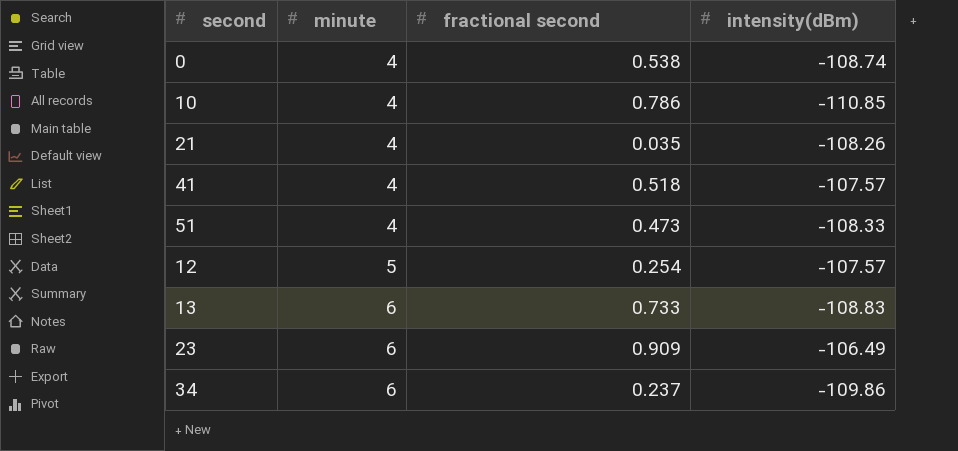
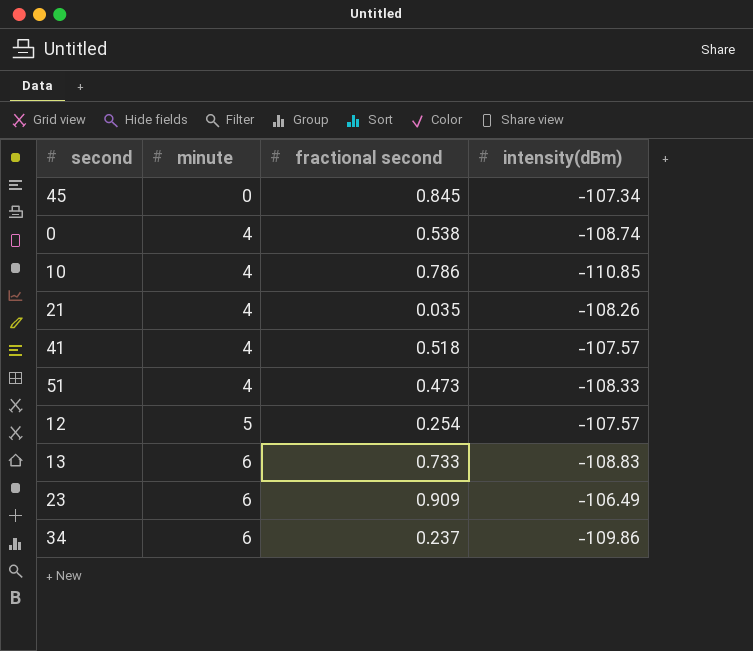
row 45: none -> 0 | 0.845 | -107.34

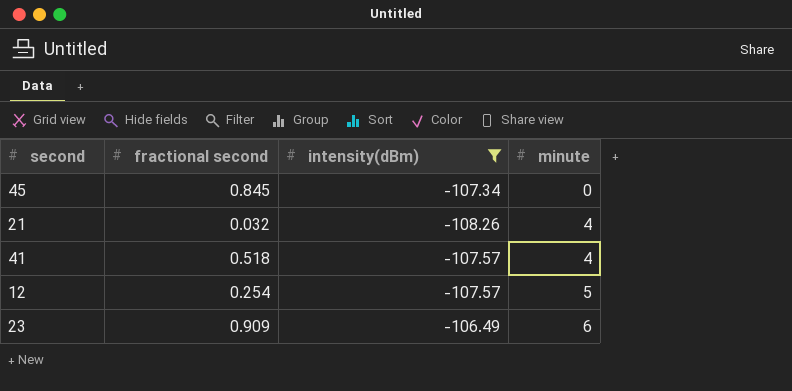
filter: none -> intensity(dBm) >= -108.26
column minute | position: 2 -> 4
21 | fractional second: 0.035 -> 0.032

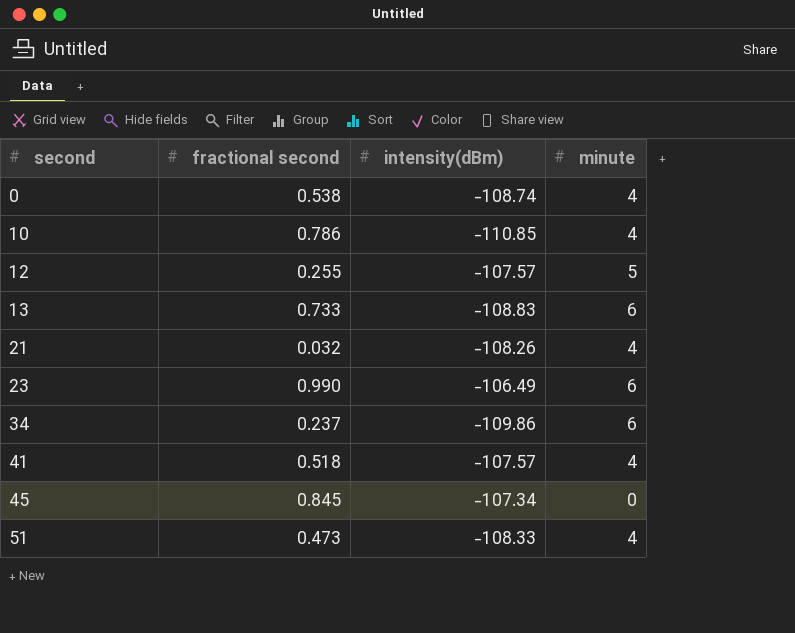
filter: intensity(dBm) >= -108.26 -> none
row order: minute ascending -> second ascending
12 | fractional second: 0.254 -> 0.255
23 | fractional second: 0.909 -> 0.990

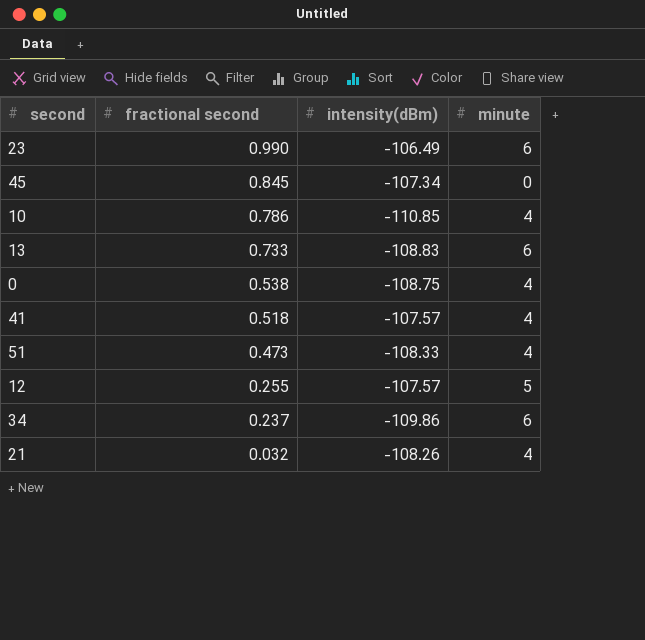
row order: second ascending -> fractional second descending
0 | intensity(dBm): -108.74 -> -108.75

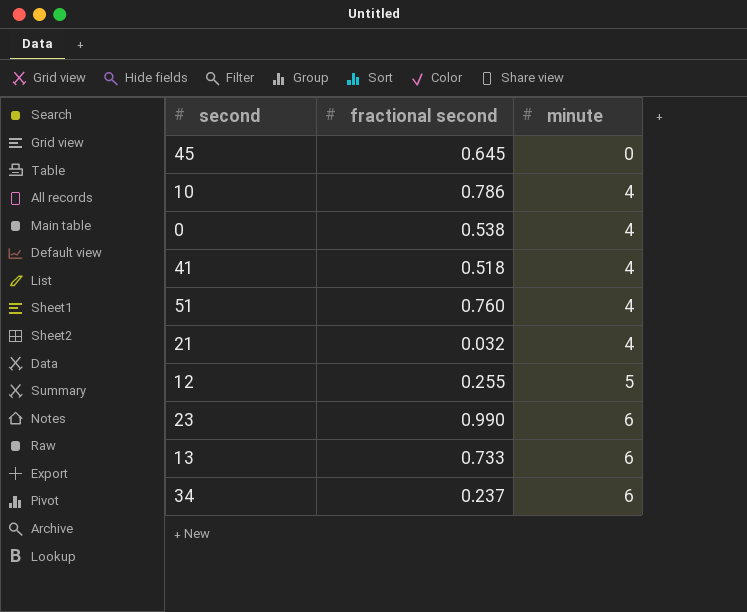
row order: fractional second descending -> minute ascending
column intensity(dBm) | position: 3 -> none
45 | fractional second: 0.845 -> 0.645
51 | fractional second: 0.473 -> 0.760

